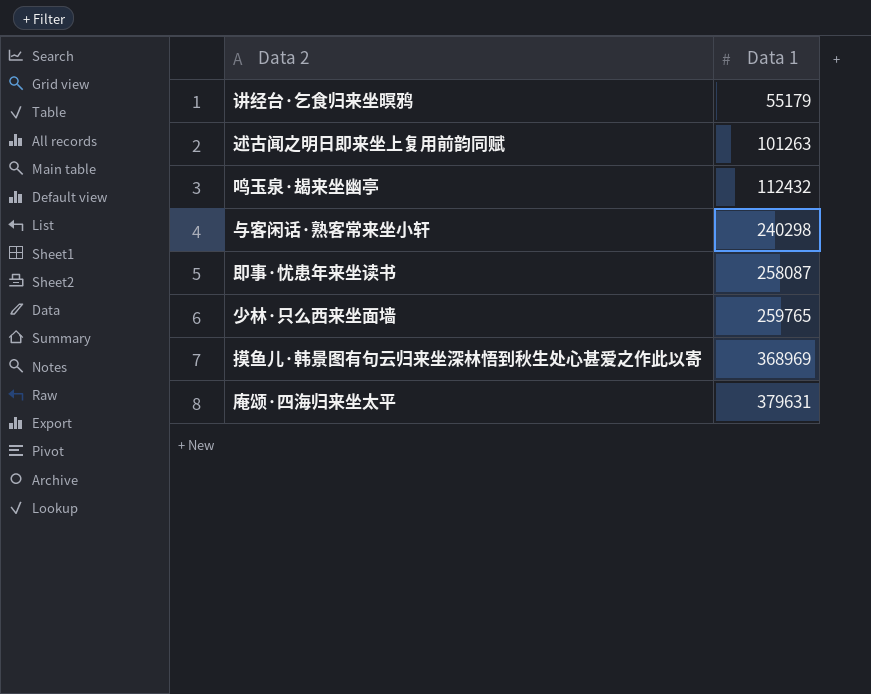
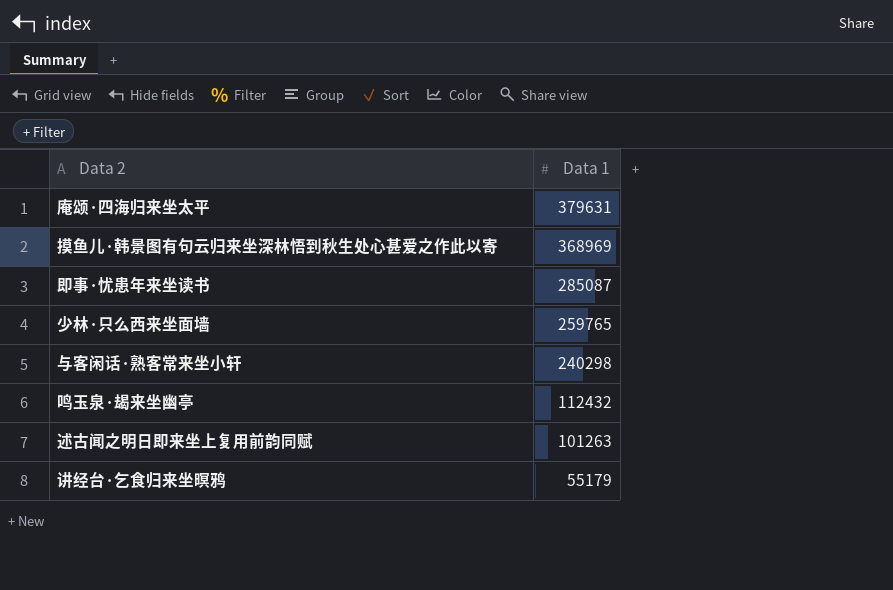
row order: Data 1 ascending -> Data 1 descending
即事·忧患年来坐读书 | Data 1: 258087 -> 285087

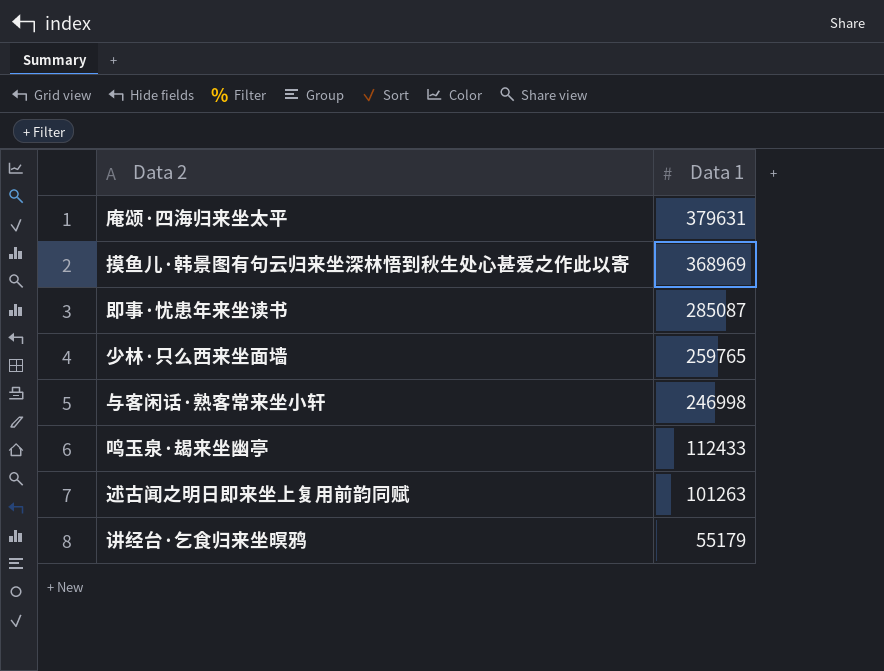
与客闲话·熟客常来坐小轩 | Data 1: 240298 -> 246998
鸣玉泉·朅来坐幽亭 | Data 1: 112432 -> 112433

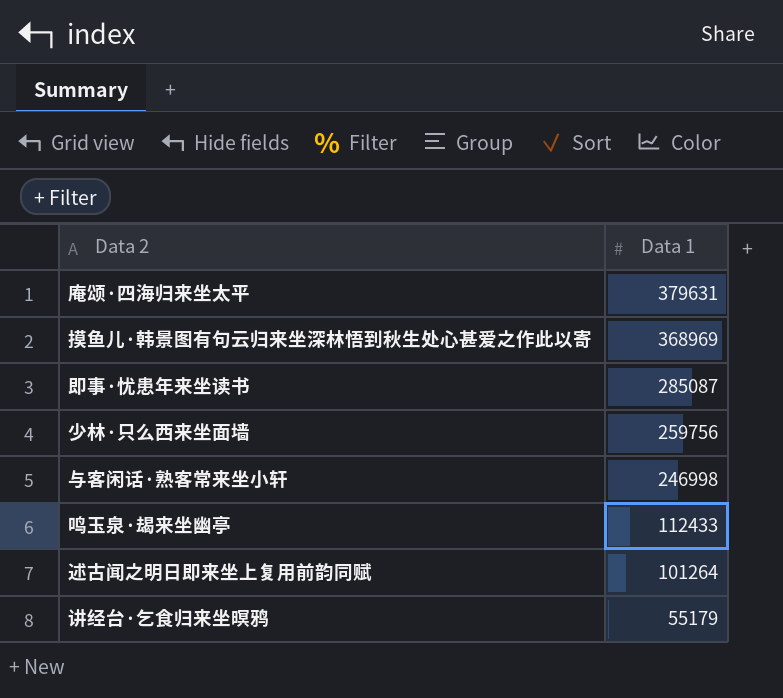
少林·只么西来坐面墙 | Data 1: 259765 -> 259756
述古闻之明日即来坐上复用前韵同赋 | Data 1: 101263 -> 101264

